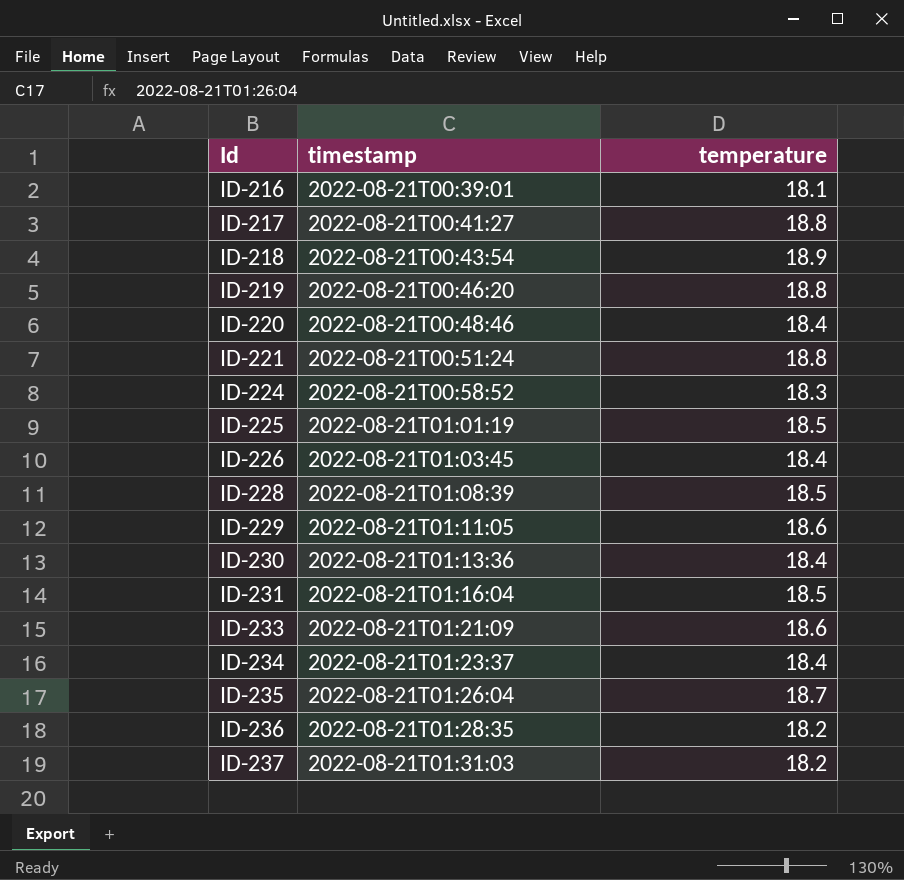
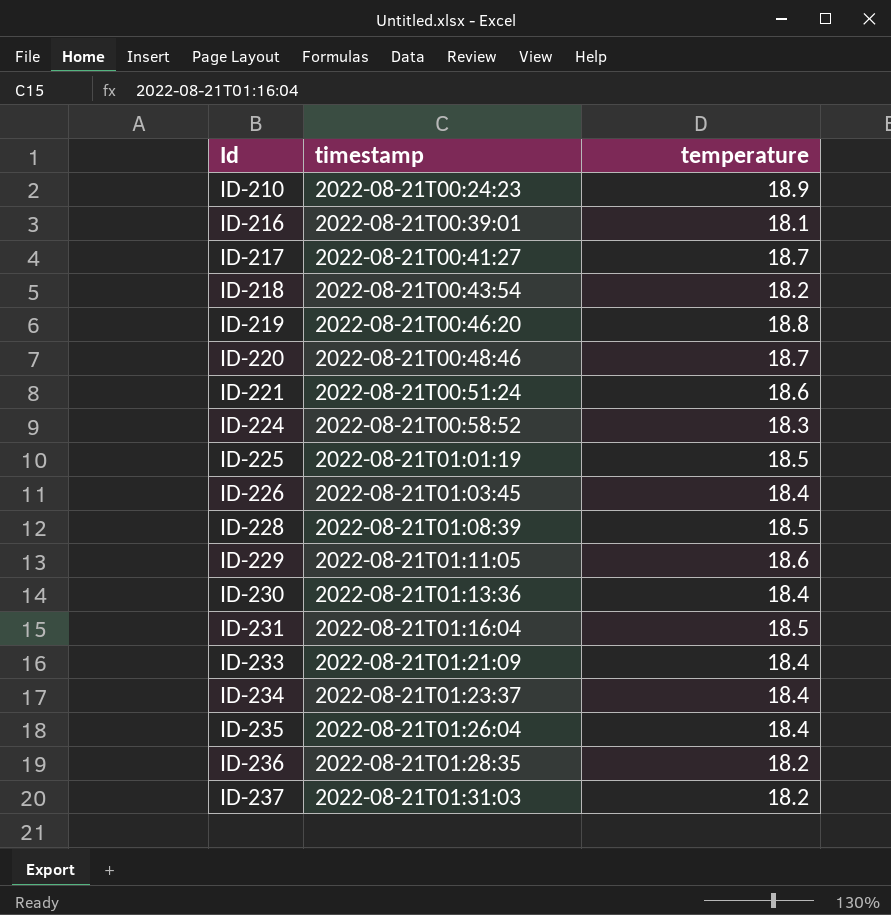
row ID-210: none -> 2022-08-21T00:24:23 | 18.9
ID-217 | temperature: 18.8 -> 18.7
ID-218 | temperature: 18.9 -> 18.2
ID-220 | temperature: 18.4 -> 18.7
ID-221 | temperature: 18.8 -> 18.6
ID-233 | temperature: 18.6 -> 18.4
ID-235 | temperature: 18.7 -> 18.4

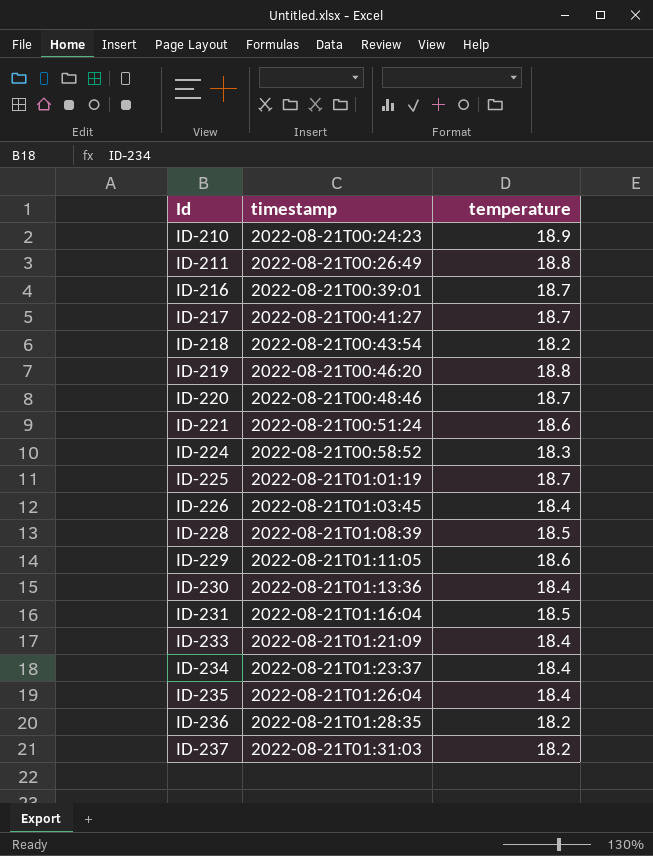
row ID-211: none -> 2022-08-21T00:26:49 | 18.8
ID-216 | temperature: 18.1 -> 18.7
ID-225 | temperature: 18.5 -> 18.7

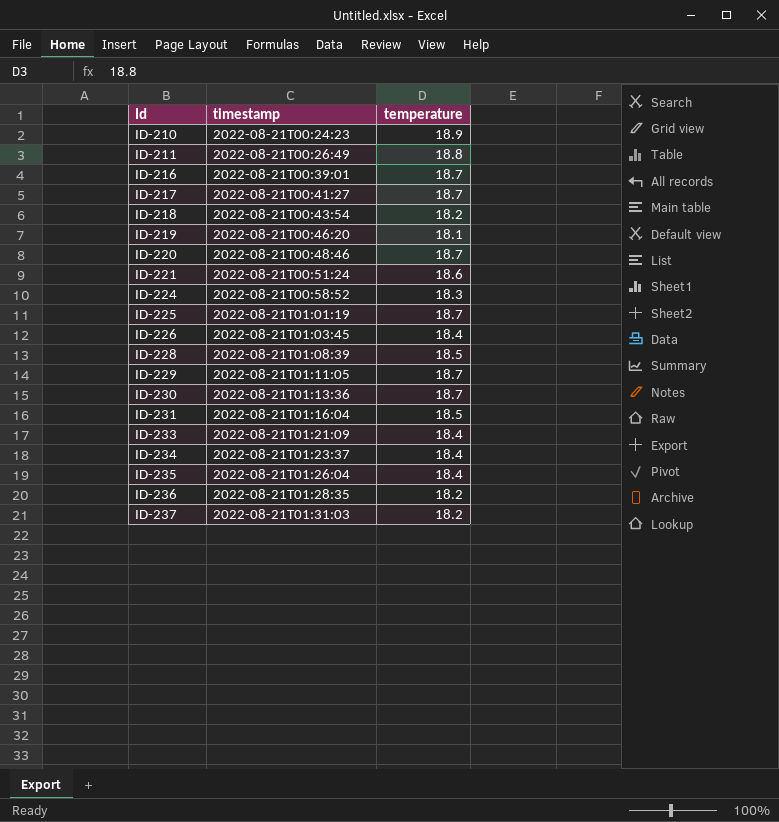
ID-219 | temperature: 18.8 -> 18.1
ID-229 | temperature: 18.6 -> 18.7
ID-230 | temperature: 18.4 -> 18.7

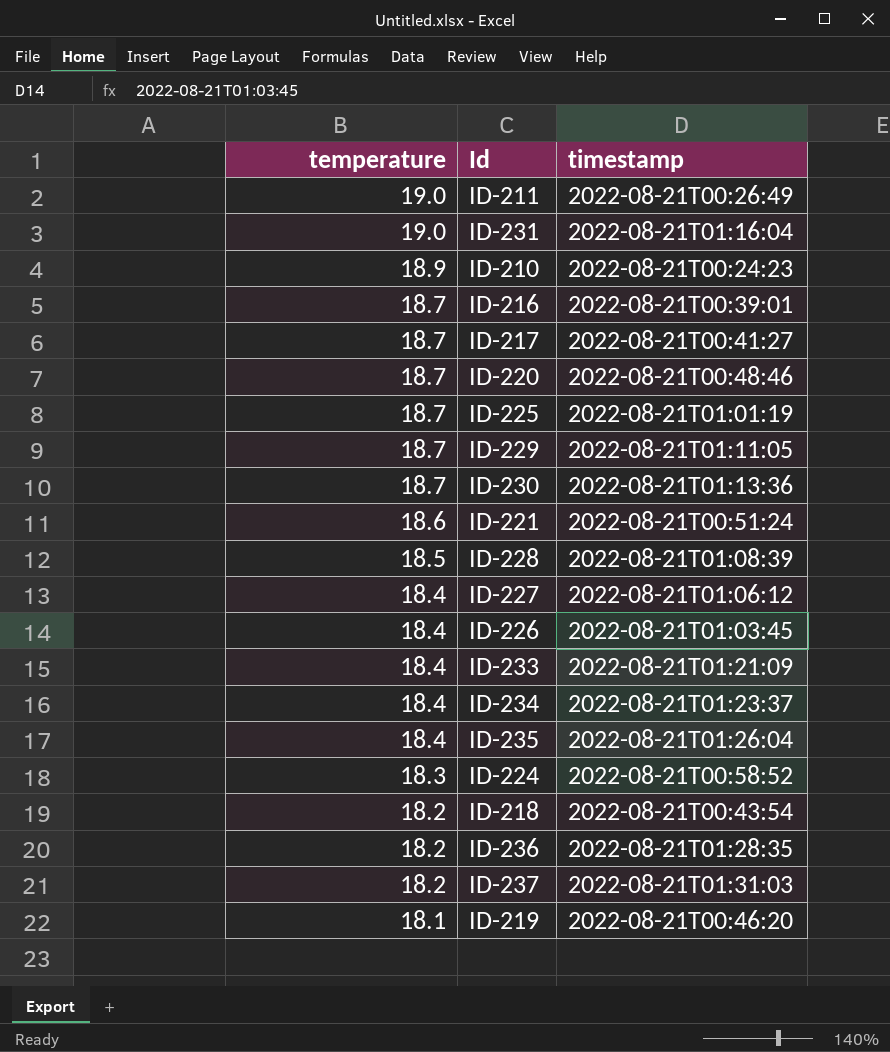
row order: Id ascending -> temperature descending
column temperature | position: 3 -> 1
ID-211 | temperature: 18.8 -> 19.0
ID-231 | temperature: 18.5 -> 19.0
row ID-227: none -> 18.4 | 2022-08-21T01:06:12

